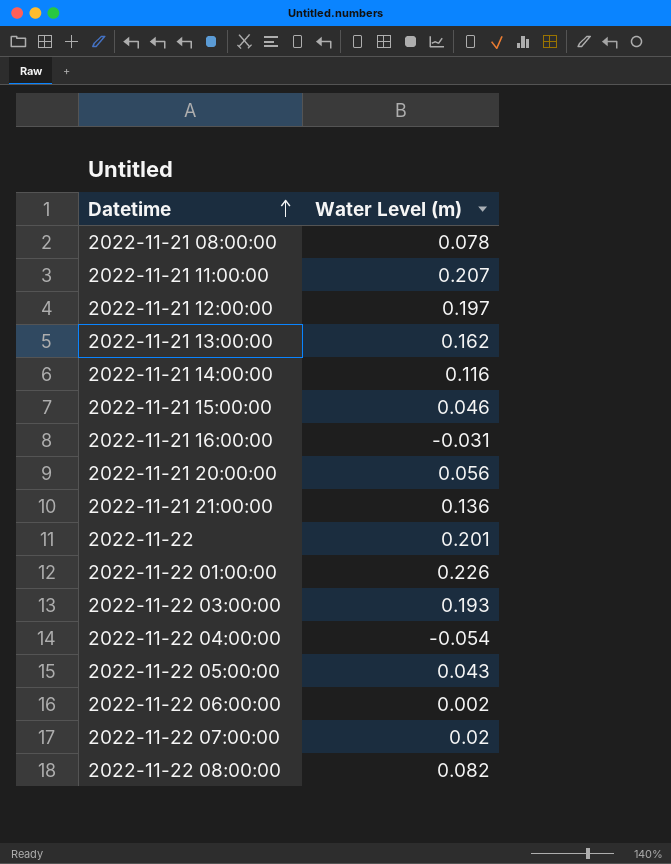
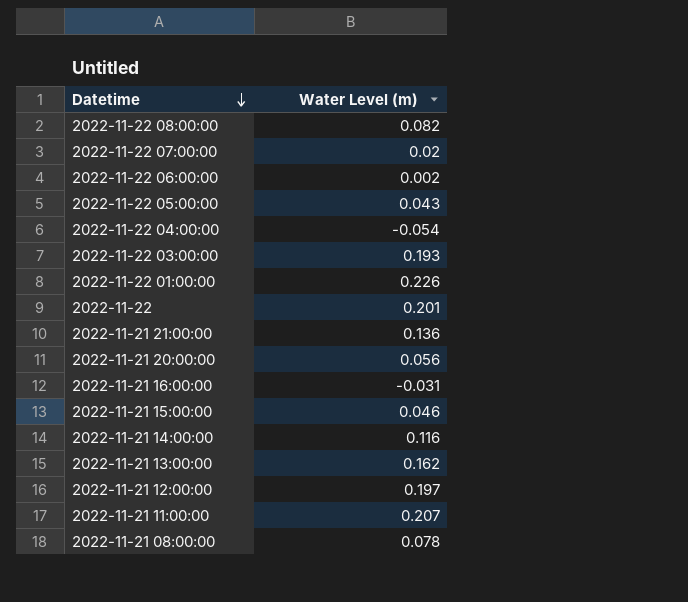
row order: Datetime ascending -> Datetime descending

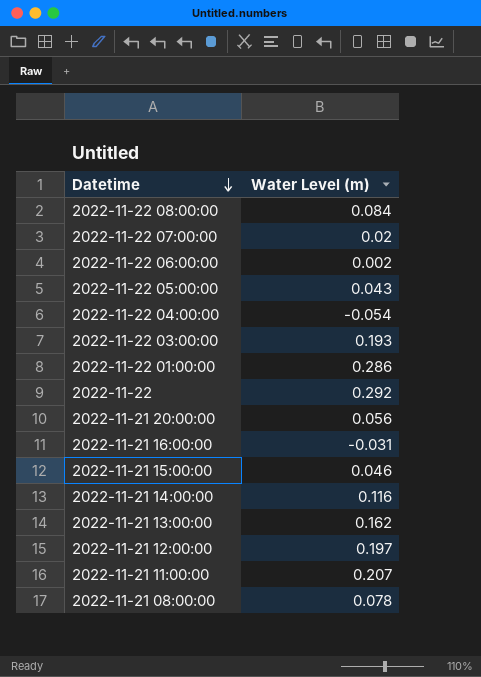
row 2022-11-21 21:00:00: 0.136 -> none
2022-11-22 08:00:00 | Water Level (m): 0.082 -> 0.084
2022-11-22 01:00:00 | Water Level (m): 0.226 -> 0.286
2022-11-22 | Water Level (m): 0.201 -> 0.292

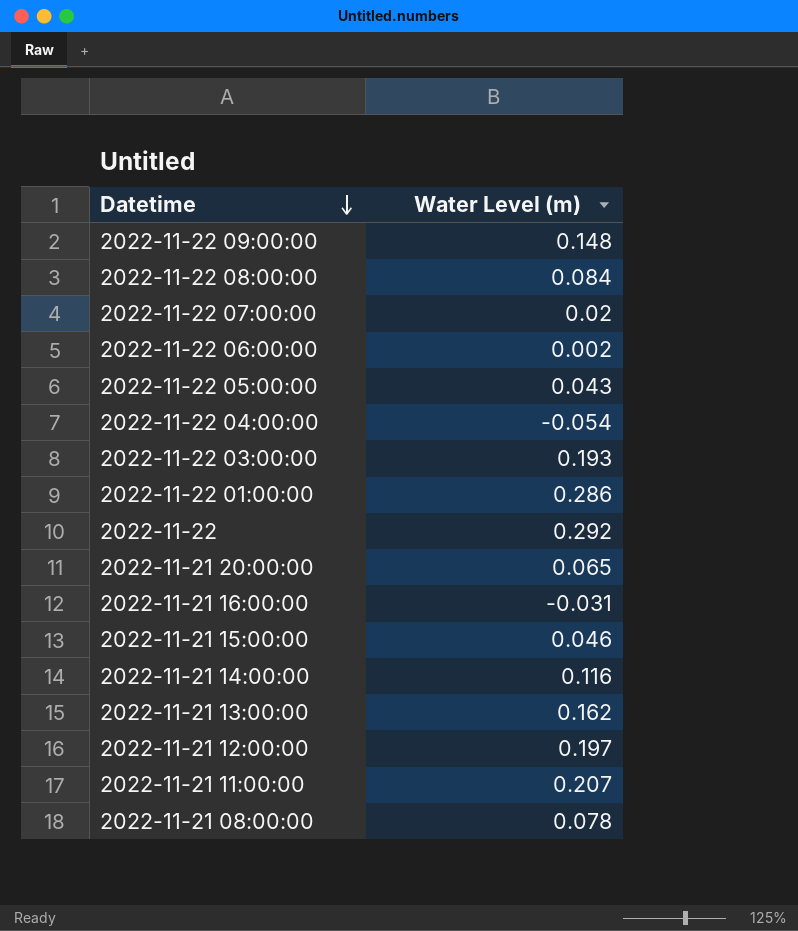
row 2022-11-22 09:00:00: none -> 0.148
2022-11-21 20:00:00 | Water Level (m): 0.056 -> 0.065

